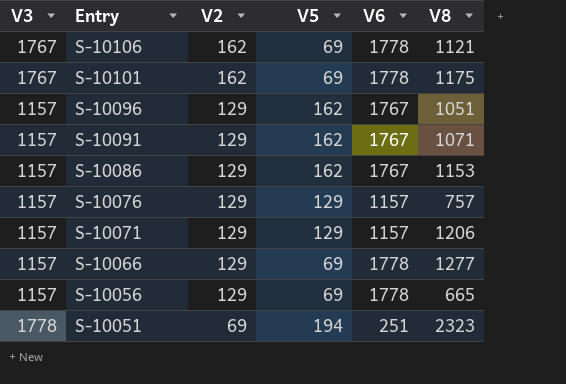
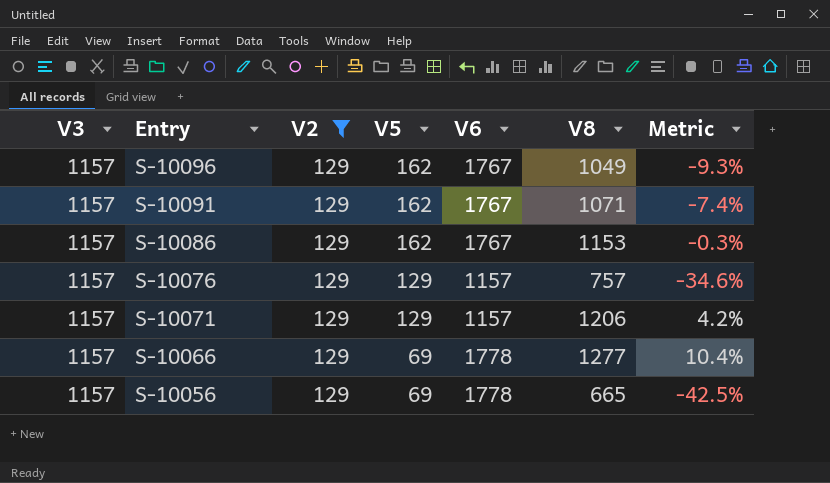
filter: none -> V2 = 129
column Metric | formula: none -> ([V8] - [V3]) / [V3]
S-10096 | V8: 1051 -> 1049

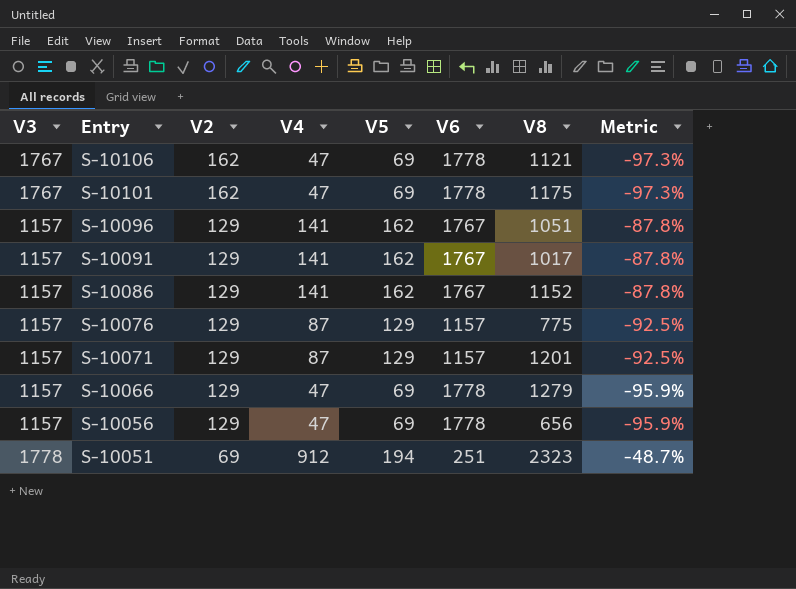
filter: V2 = 129 -> none
column V4 | position: none -> 4
column Metric | formula: ([V8] - [V3]) / [V3] -> ([V4] - [V3]) / [V3]
S-10096 | V8: 1049 -> 1051
S-10091 | V8: 1071 -> 1017
S-10086 | V8: 1153 -> 1152
S-10076 | V8: 757 -> 775
S-10071 | V8: 1206 -> 1201
S-10066 | V8: 1277 -> 1279
S-10056 | V8: 665 -> 656

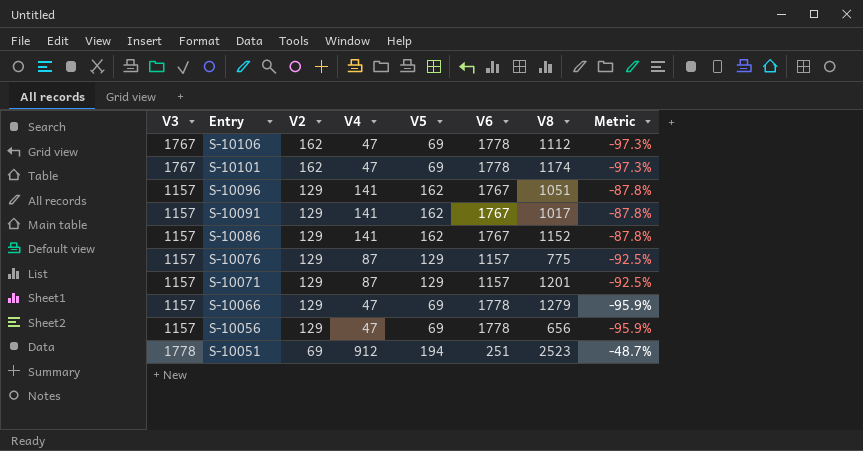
S-10106 | V8: 1121 -> 1112
S-10101 | V8: 1175 -> 1174
S-10051 | V8: 2323 -> 2523

